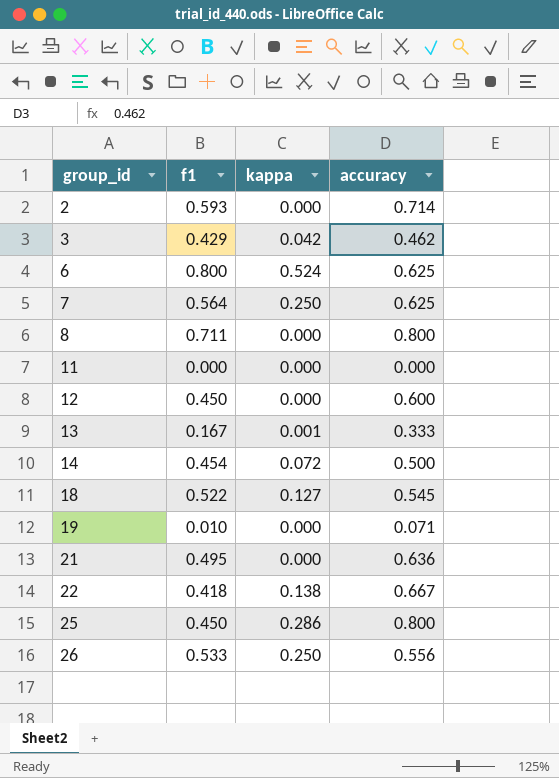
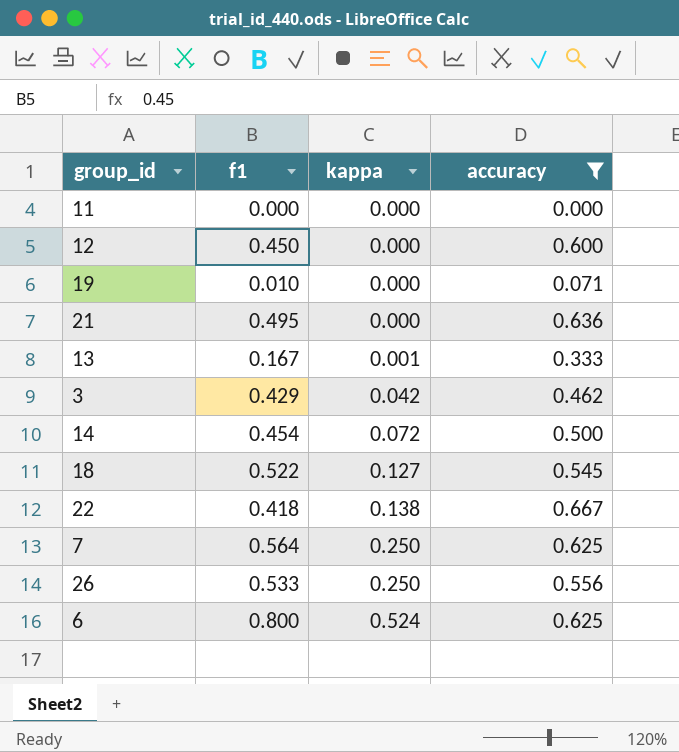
filter: none -> accuracy <= 0.667
row order: group_id ascending -> kappa ascending

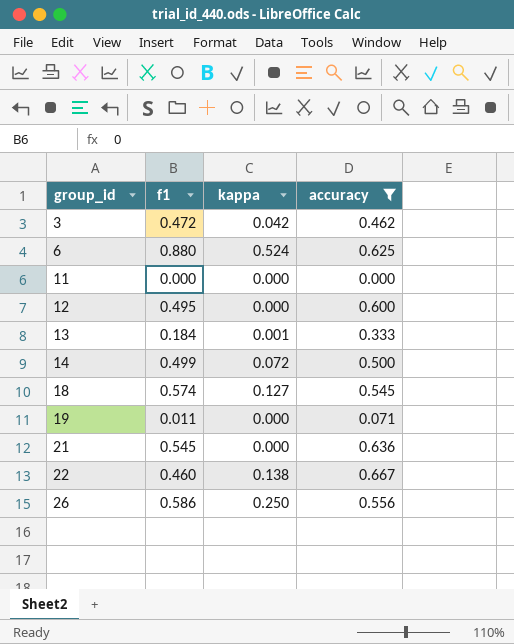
row order: kappa ascending -> group_id ascending
row 7: 0.564 | 0.250 | 0.625 -> none
3 | f1: 0.429 -> 0.472
6 | f1: 0.800 -> 0.880
12 | f1: 0.450 -> 0.495
13 | f1: 0.167 -> 0.184
14 | f1: 0.454 -> 0.499
18 | f1: 0.522 -> 0.574
19 | f1: 0.010 -> 0.011
21 | f1: 0.495 -> 0.545
22 | f1: 0.418 -> 0.460
26 | f1: 0.533 -> 0.586

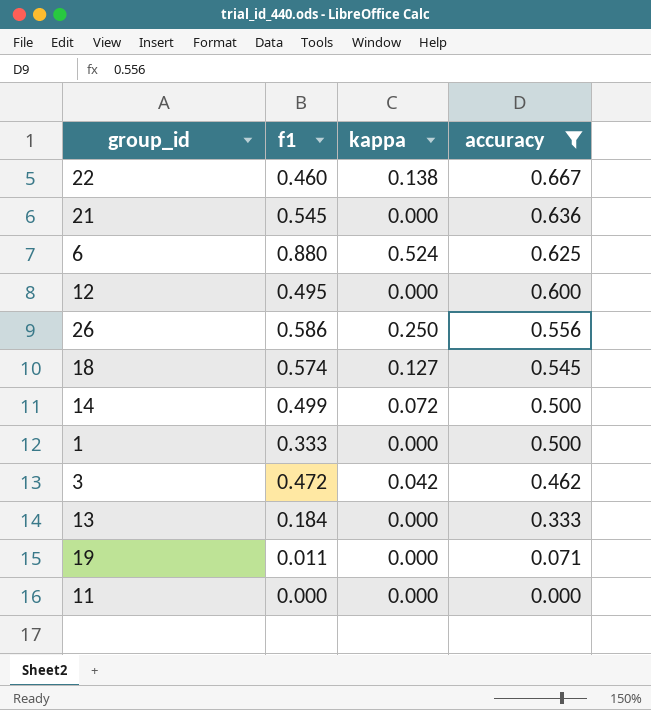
row order: group_id ascending -> accuracy descending
row 1: none -> 0.333 | 0.000 | 0.500
13 | kappa: 0.001 -> 0.000

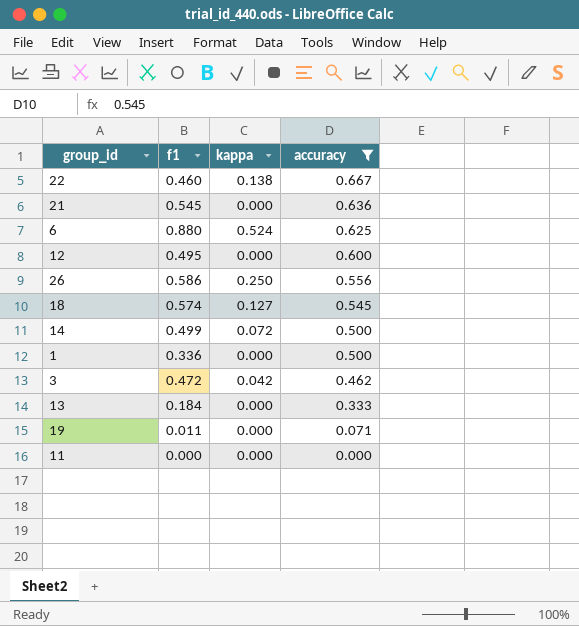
1 | f1: 0.333 -> 0.336

